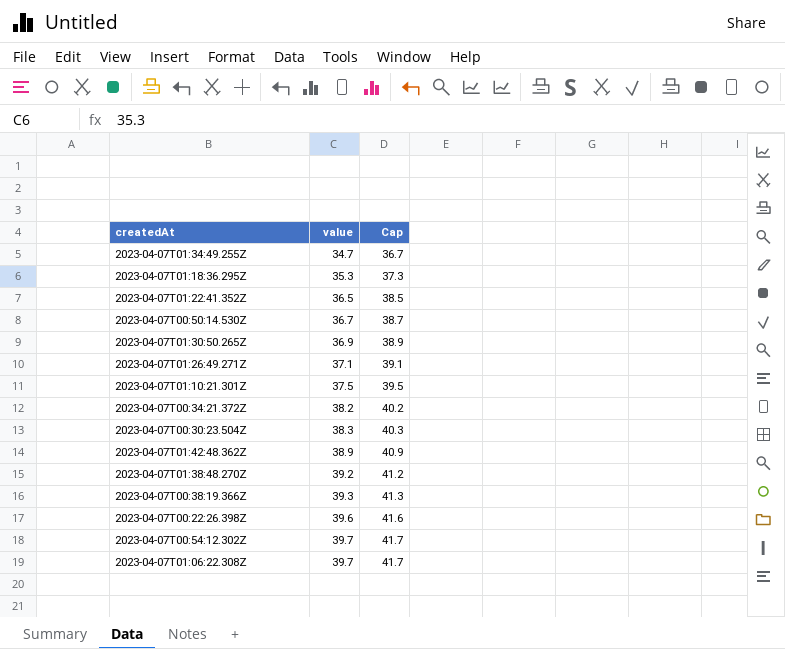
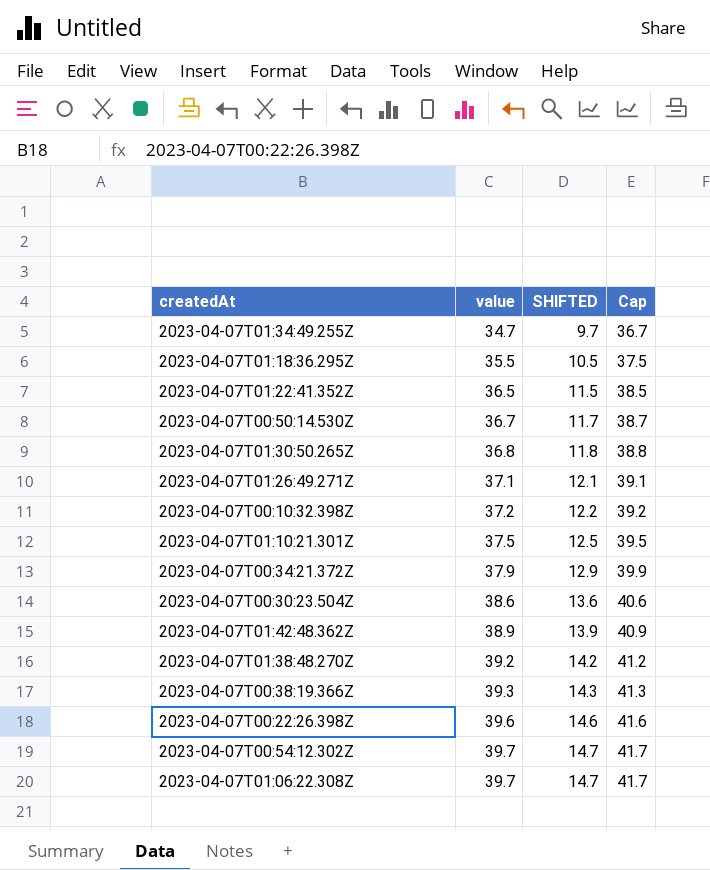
column SHIFTED | formula: none -> [value] - 25
2023-04-07T01:18:36.295Z | value: 35.3 -> 35.5
2023-04-07T01:18:36.295Z | Cap: 37.3 -> 37.5
2023-04-07T01:30:50.265Z | value: 36.9 -> 36.8
2023-04-07T01:30:50.265Z | Cap: 38.9 -> 38.8
row 2023-04-07T00:10:32.398Z: none -> 37.2 | 12.2 | 39.2
2023-04-07T00:34:21.372Z | value: 38.2 -> 37.9
2023-04-07T00:34:21.372Z | Cap: 40.2 -> 39.9
2023-04-07T00:30:23.504Z | value: 38.3 -> 38.6
2023-04-07T00:30:23.504Z | Cap: 40.3 -> 40.6

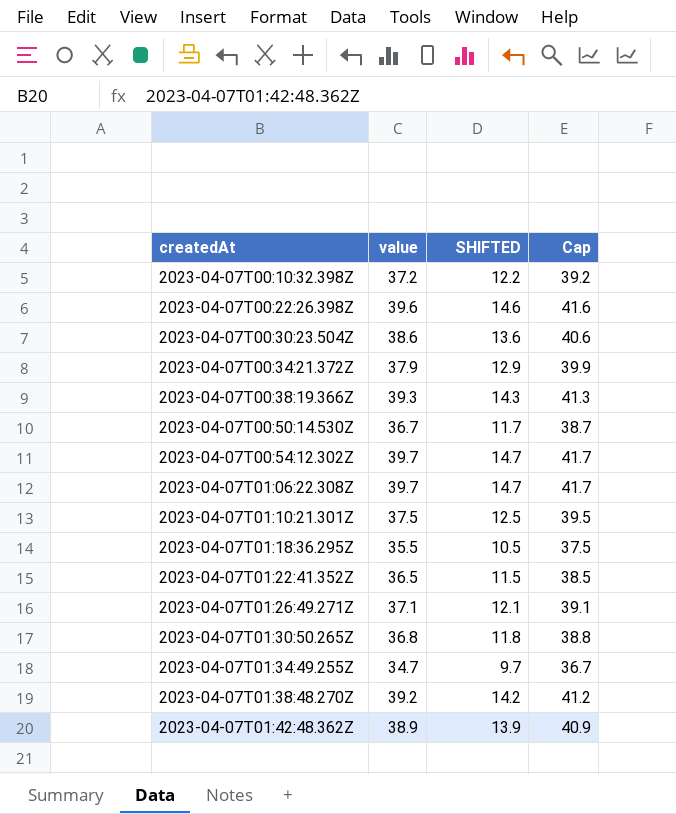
row order: value ascending -> createdAt ascending

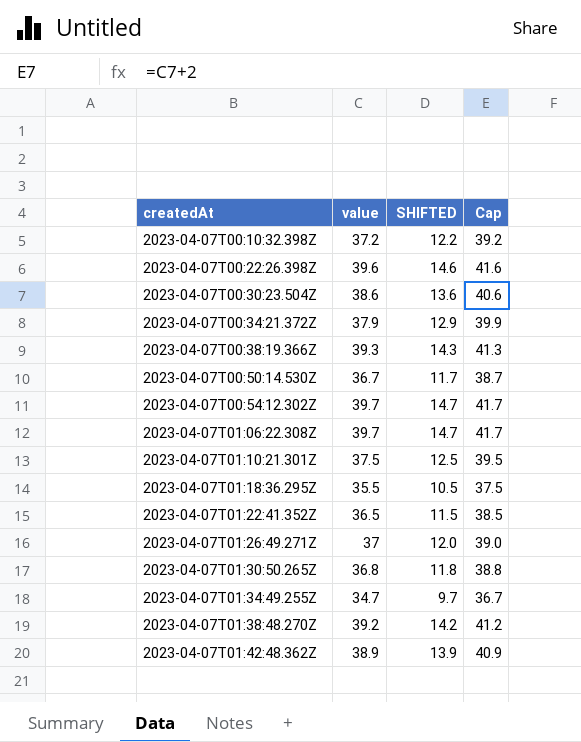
2023-04-07T01:26:49.271Z | value: 37.1 -> 37
2023-04-07T01:26:49.271Z | SHIFTED: 12.1 -> 12.0
2023-04-07T01:26:49.271Z | Cap: 39.1 -> 39.0

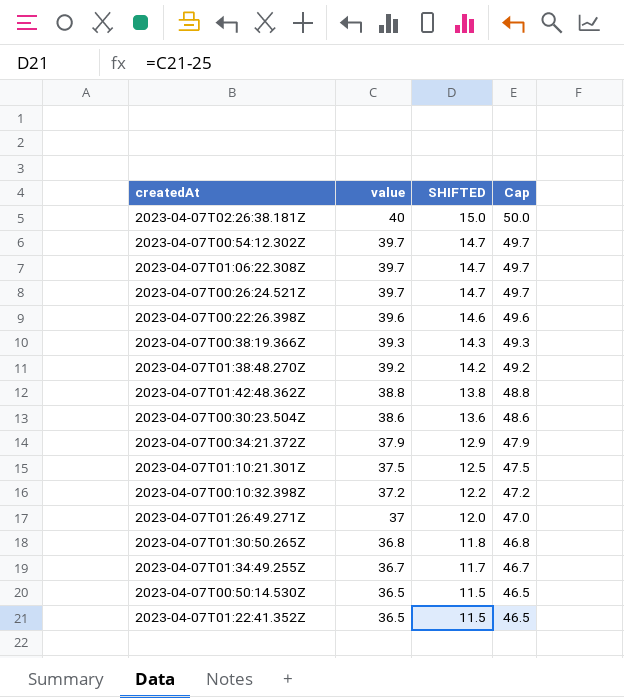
row order: createdAt ascending -> value descending
column Cap | formula: [value] + 2 -> [value] + 10
row 2023-04-07T01:18:36.295Z: 35.5 | 10.5 | 37.5 -> none
row 2023-04-07T02:26:38.181Z: none -> 40 | 15.0 | 50.0
row 2023-04-07T00:26:24.521Z: none -> 39.7 | 14.7 | 49.7
2023-04-07T01:42:48.362Z | value: 38.9 -> 38.8
2023-04-07T01:42:48.362Z | SHIFTED: 13.9 -> 13.8
2023-04-07T01:34:49.255Z | value: 34.7 -> 36.7
2023-04-07T01:34:49.255Z | SHIFTED: 9.7 -> 11.7
2023-04-07T00:50:14.530Z | value: 36.7 -> 36.5
2023-04-07T00:50:14.530Z | SHIFTED: 11.7 -> 11.5

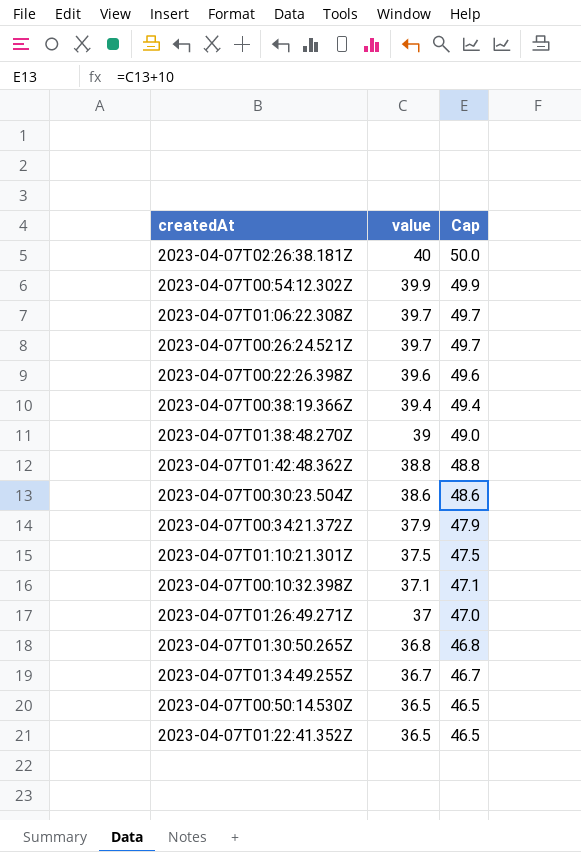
column SHIFTED | formula: [value] - 25 -> none
2023-04-07T00:54:12.302Z | value: 39.7 -> 39.9
2023-04-07T00:54:12.302Z | Cap: 49.7 -> 49.9
2023-04-07T00:38:19.366Z | value: 39.3 -> 39.4
2023-04-07T00:38:19.366Z | Cap: 49.3 -> 49.4
2023-04-07T01:38:48.270Z | value: 39.2 -> 39
2023-04-07T01:38:48.270Z | Cap: 49.2 -> 49.0
2023-04-07T00:10:32.398Z | value: 37.2 -> 37.1
2023-04-07T00:10:32.398Z | Cap: 47.2 -> 47.1

